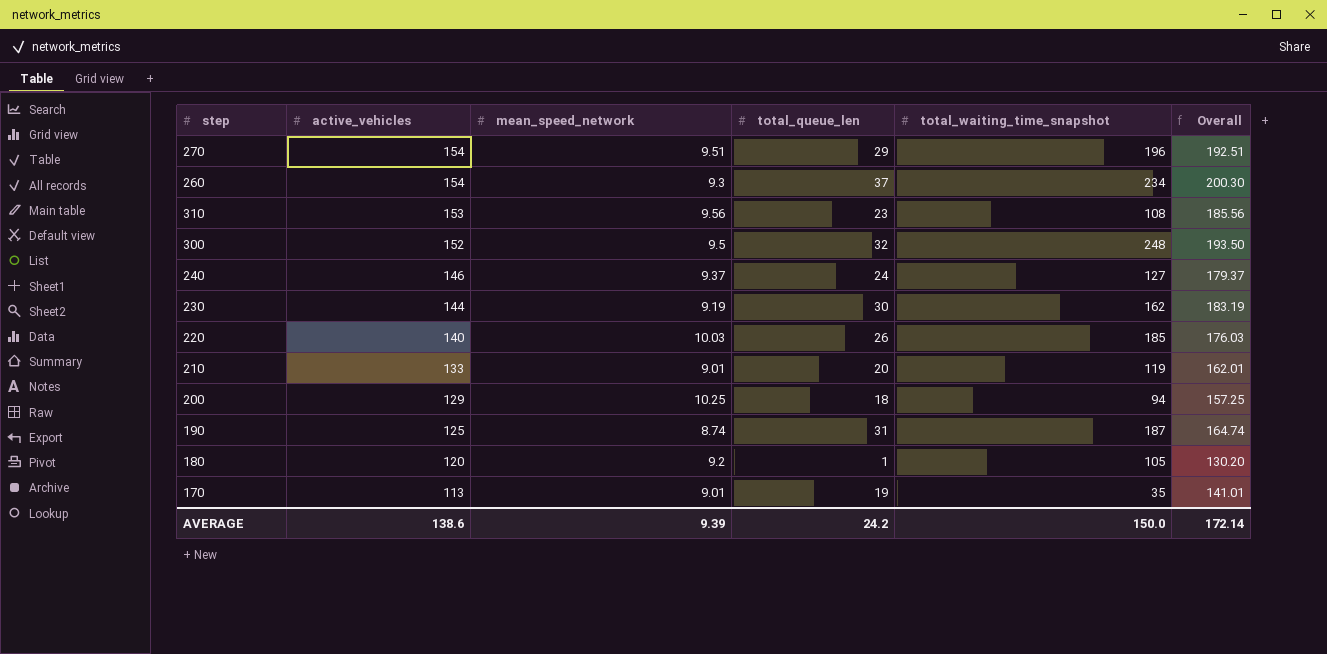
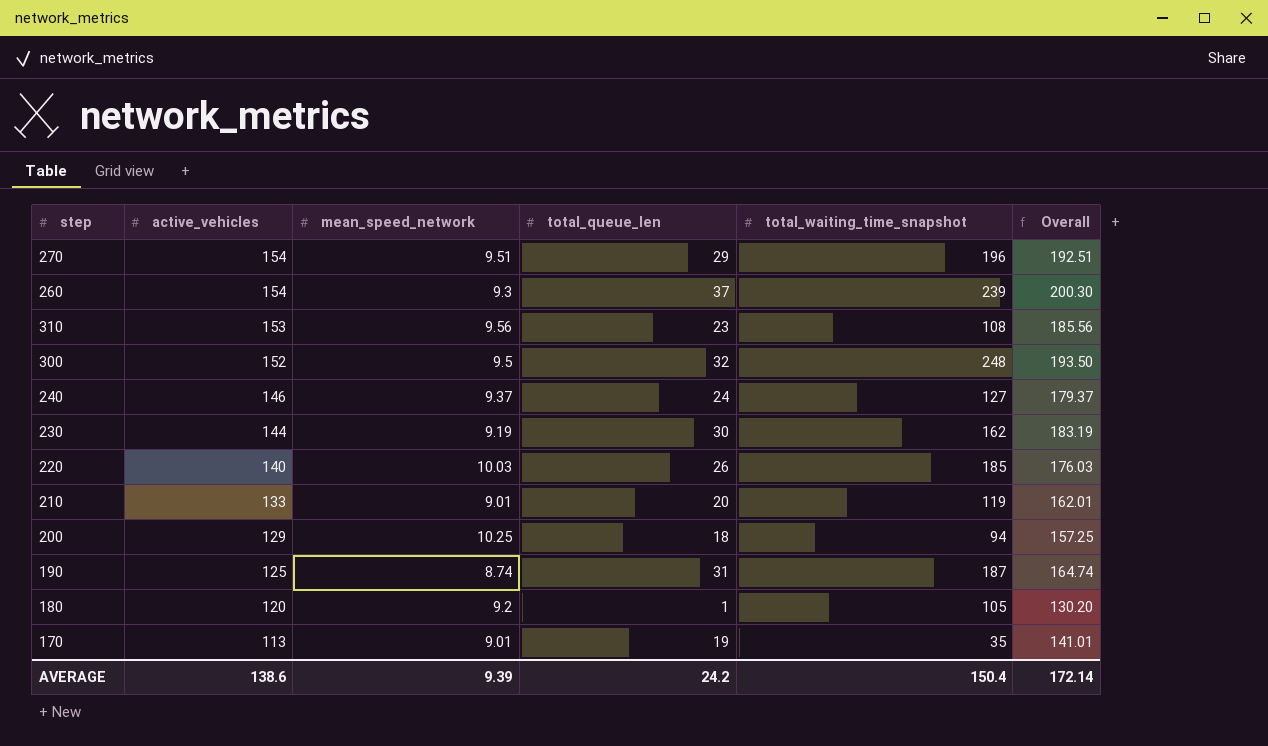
260 | total_waiting_time_snapshot: 234 -> 239
AVERAGE | total_waiting_time_snapshot: 150.0 -> 150.4

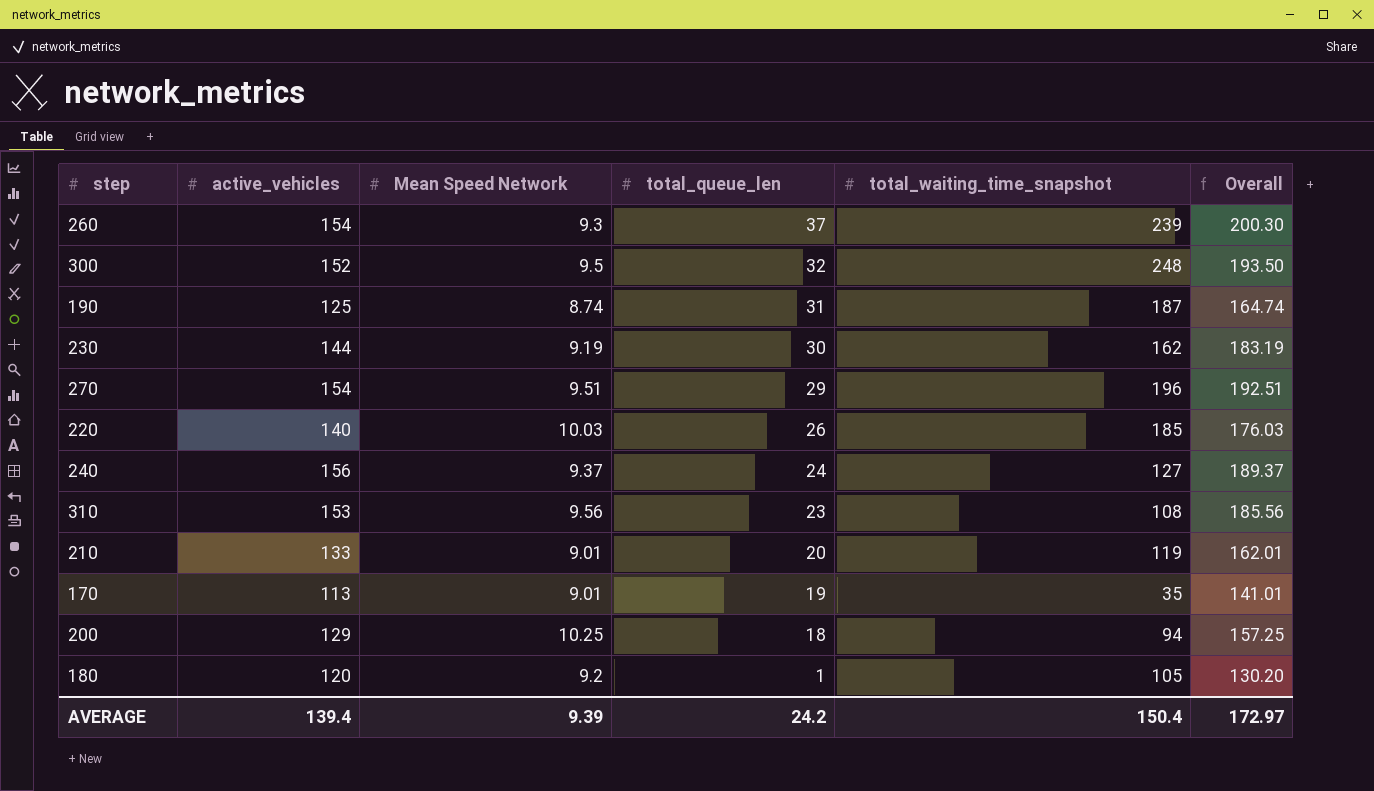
row order: active_vehicles descending -> total_queue_len descending
column name: mean_speed_network -> Mean Speed Network
240 | active_vehicles: 146 -> 156
240 | Overall: 179.37 -> 189.37
AVERAGE | active_vehicles: 138.6 -> 139.4
AVERAGE | Overall: 172.14 -> 172.97

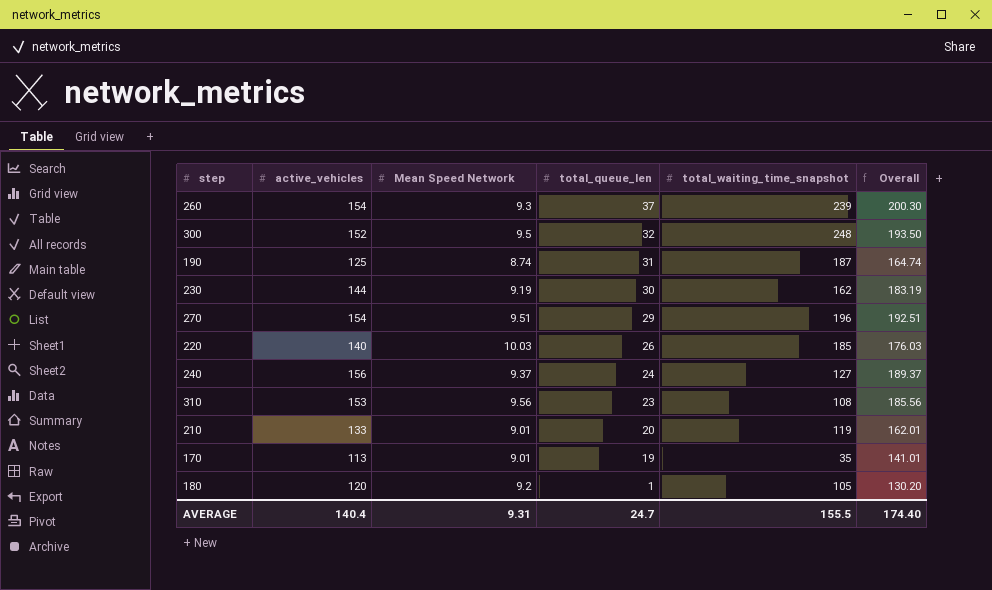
row 200: 129 | 10.25 | 18 | 94 | 157.25 -> none
AVERAGE | active_vehicles: 139.4 -> 140.4
AVERAGE | Mean Speed Network: 9.39 -> 9.31
AVERAGE | total_queue_len: 24.2 -> 24.7
AVERAGE | total_waiting_time_snapshot: 150.4 -> 155.5
AVERAGE | Overall: 172.97 -> 174.40

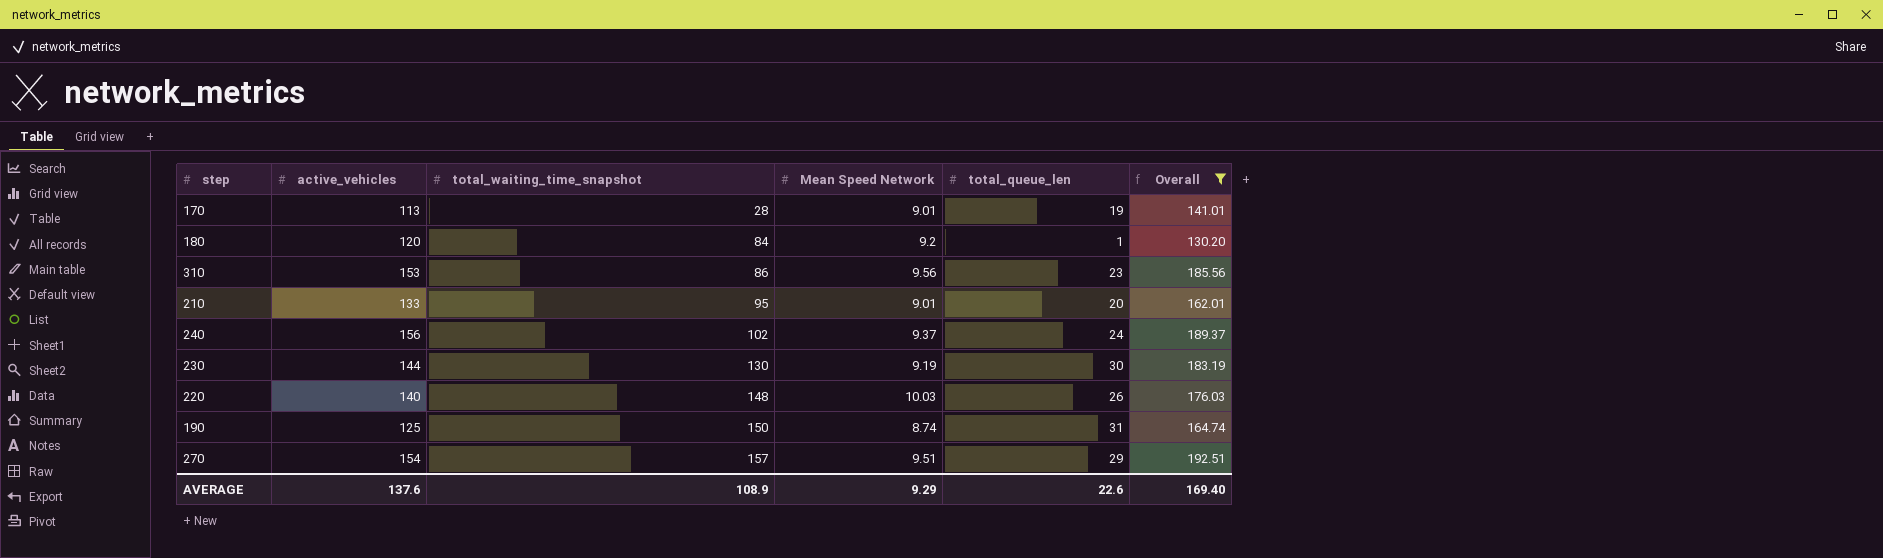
filter: none -> Overall <= 192.51
row order: total_queue_len descending -> total_waiting_time_snapshot ascending
column total_waiting_time_snapshot | position: 5 -> 3
170 | total_waiting_time_snapshot: 35 -> 28
180 | total_waiting_time_snapshot: 105 -> 84
310 | total_waiting_time_snapshot: 108 -> 86
210 | total_waiting_time_snapshot: 119 -> 95
240 | total_waiting_time_snapshot: 127 -> 102
230 | total_waiting_time_snapshot: 162 -> 130
220 | total_waiting_time_snapshot: 185 -> 148
190 | total_waiting_time_snapshot: 187 -> 150
270 | total_waiting_time_snapshot: 196 -> 157
AVERAGE | active_vehicles: 140.4 -> 137.6
AVERAGE | total_waiting_time_snapshot: 155.5 -> 108.9
AVERAGE | Mean Speed Network: 9.31 -> 9.29
AVERAGE | total_queue_len: 24.7 -> 22.6
AVERAGE | Overall: 174.40 -> 169.40

